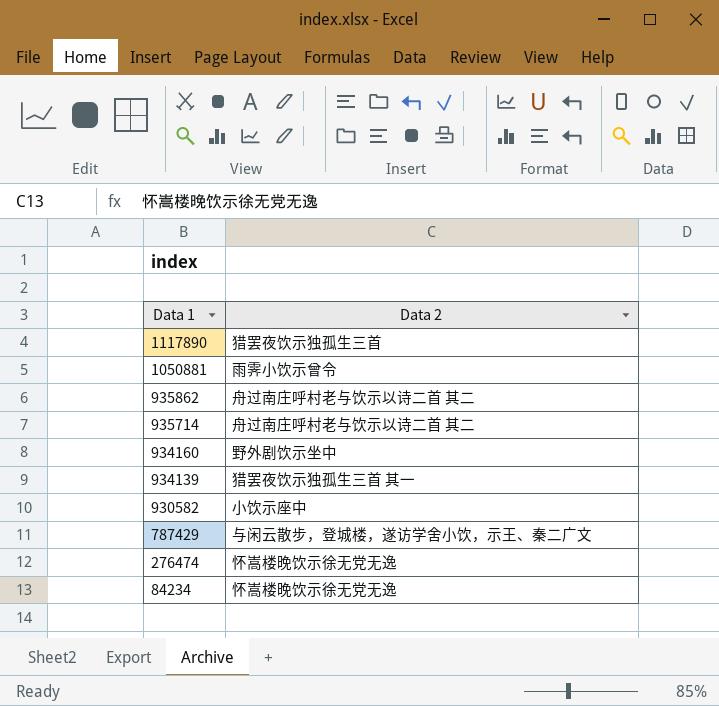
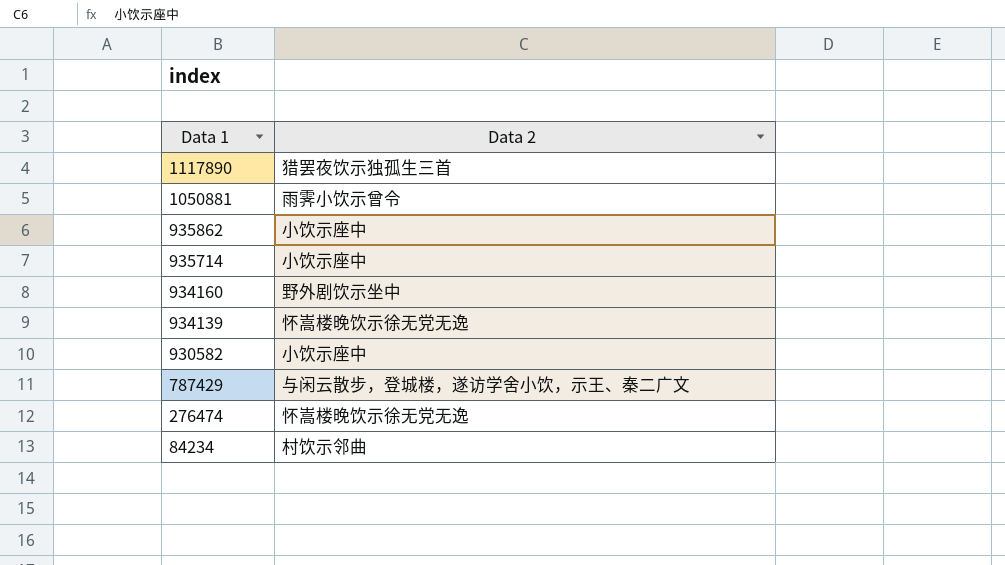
935862 | Data 2: 舟过南庄呼村老与饮示以诗二首 其二 -> 小饮示座中
935714 | Data 2: 舟过南庄呼村老与饮示以诗二首 其二 -> 小饮示座中
934139 | Data 2: 猎罢夜饮示独孤生三首 其一 -> 怀嵩楼晚饮示徐无党无逸
84234 | Data 2: 怀嵩楼晚饮示徐无党无逸 -> 村饮示邻曲

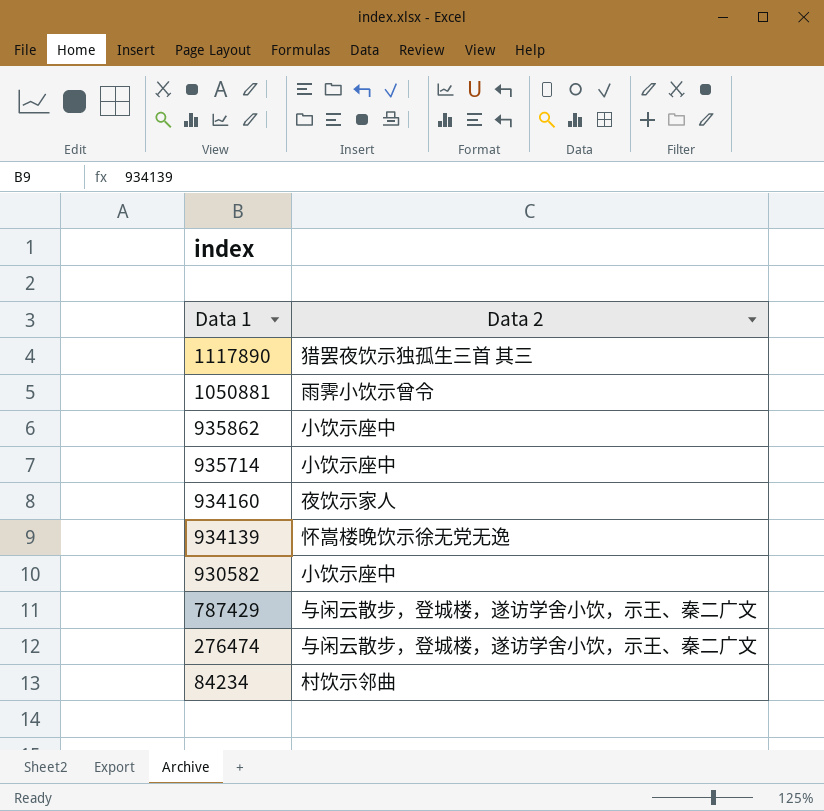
1117890 | Data 2: 猎罢夜饮示独孤生三首 -> 猎罢夜饮示独孤生三首 其三
934160 | Data 2: 野外剧饮示坐中 -> 夜饮示家人
276474 | Data 2: 怀嵩楼晚饮示徐无党无逸 -> 与闲云散步，登城楼，遂访学舍小饮，示王、秦二广文

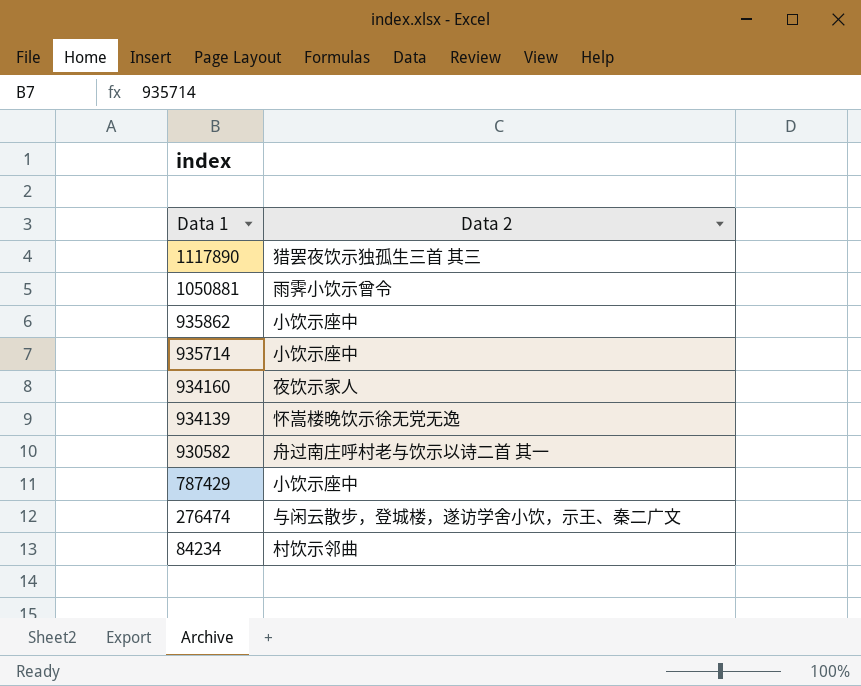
930582 | Data 2: 小饮示座中 -> 舟过南庄呼村老与饮示以诗二首 其一
787429 | Data 2: 与闲云散步，登城楼，遂访学舍小饮，示王、秦二广文 -> 小饮示座中

